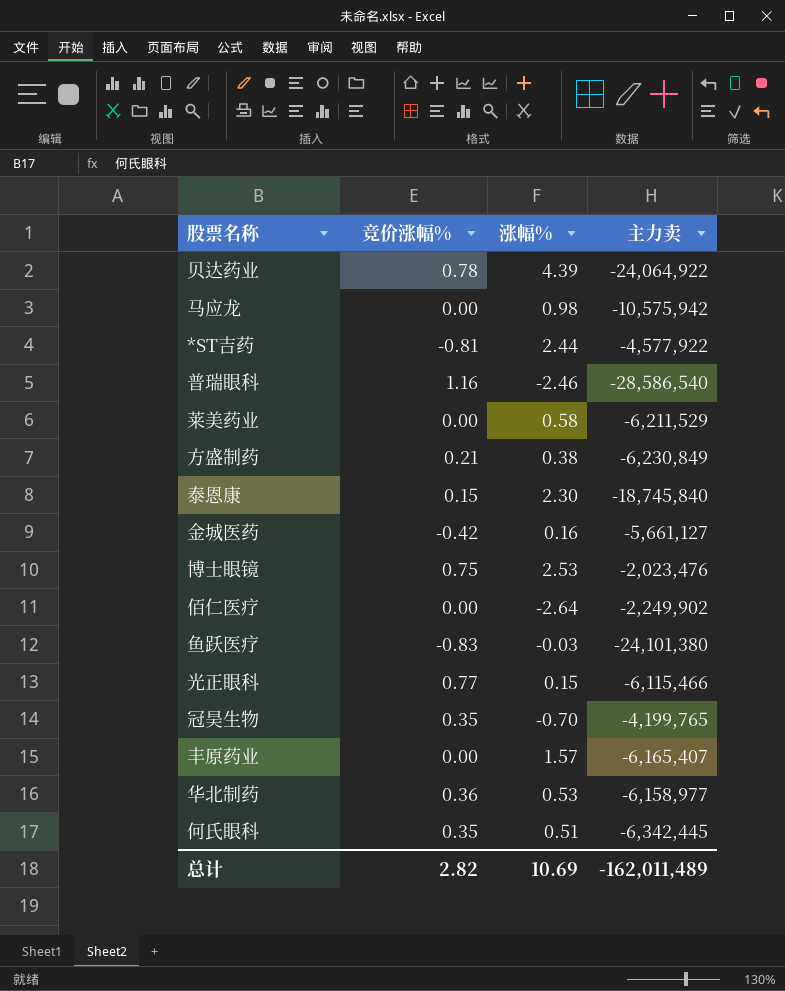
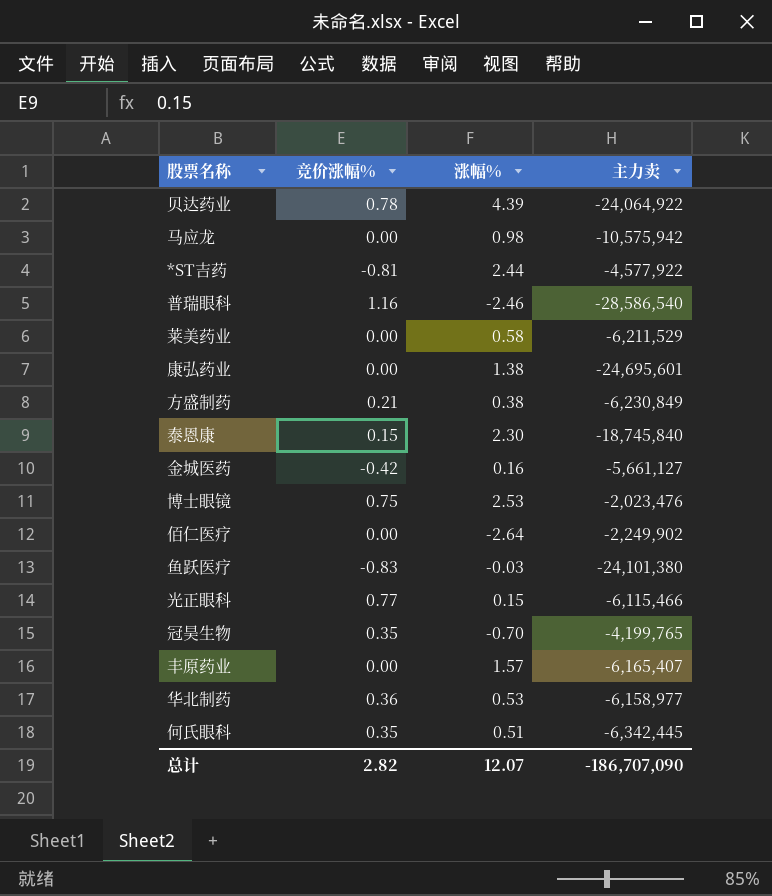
row 康弘药业: none -> 0.00 | 1.38 | -24,695,601
总计 | 涨幅%: 10.69 -> 12.07
总计 | 主力卖: -162,011,489 -> -186,707,090

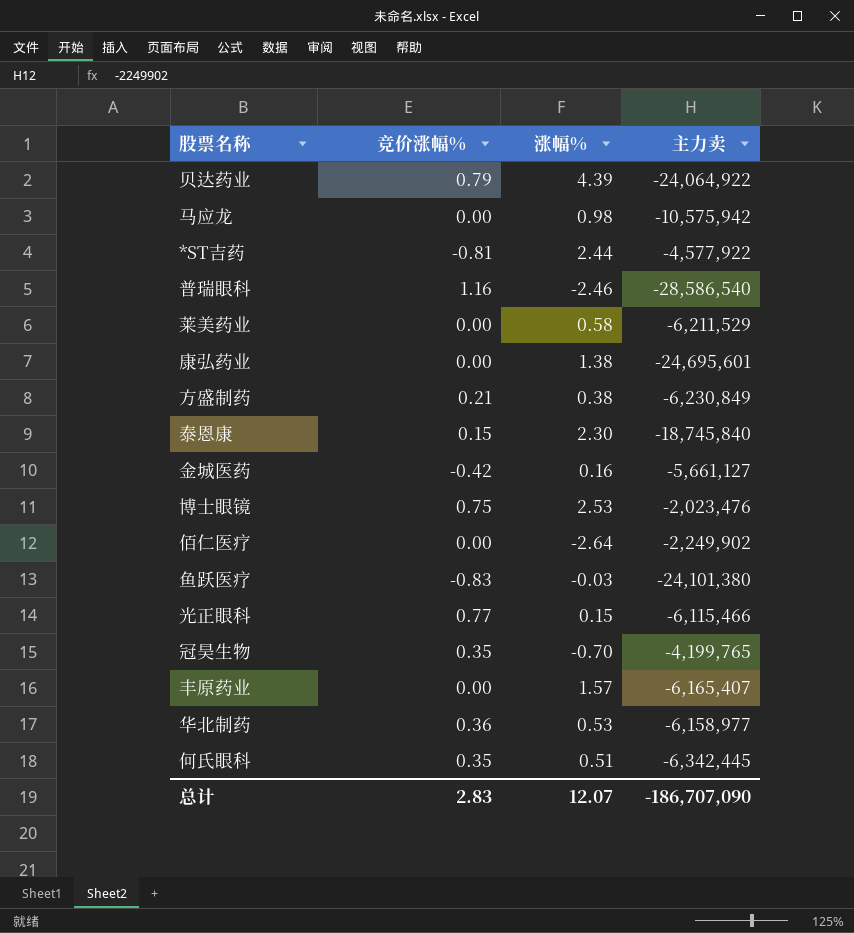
贝达药业 | 竞价涨幅%: 0.78 -> 0.79
总计 | 竞价涨幅%: 2.82 -> 2.83

